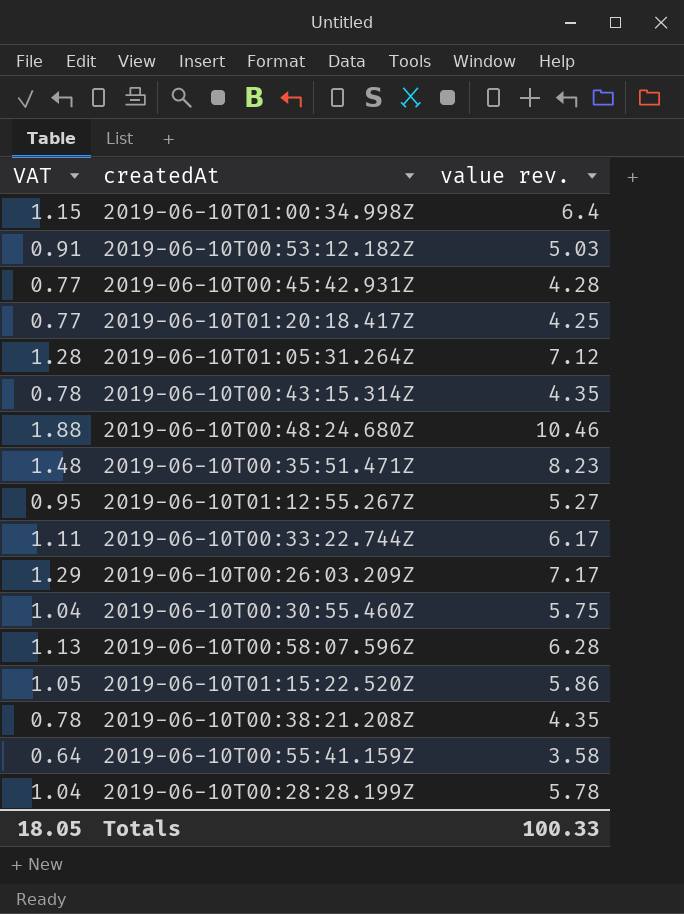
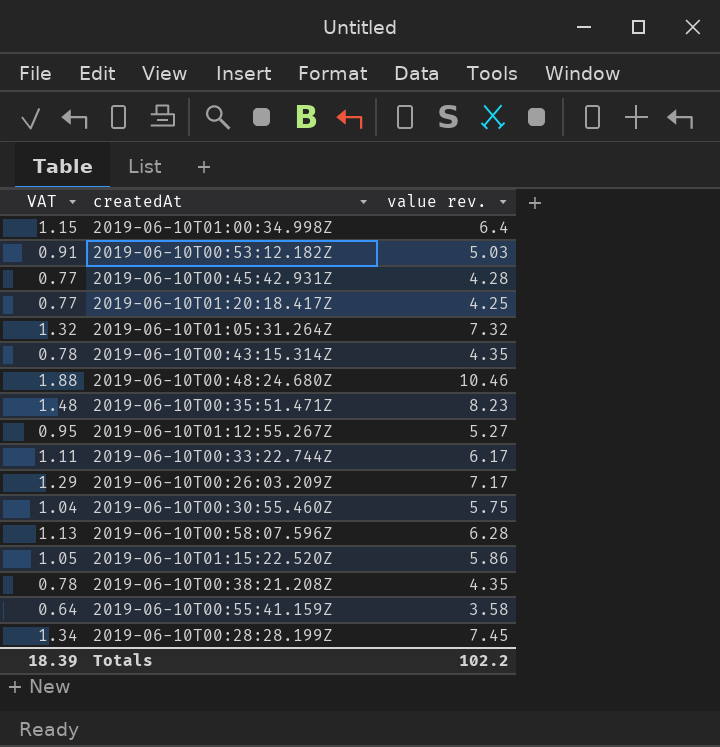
2019-06-10T01:05:31.264Z | VAT: 1.28 -> 1.32
2019-06-10T01:05:31.264Z | value rev.: 7.12 -> 7.32
2019-06-10T00:28:28.199Z | VAT: 1.04 -> 1.34
2019-06-10T00:28:28.199Z | value rev.: 5.78 -> 7.45
Totals | VAT: 18.05 -> 18.39
Totals | value rev.: 100.33 -> 102.2

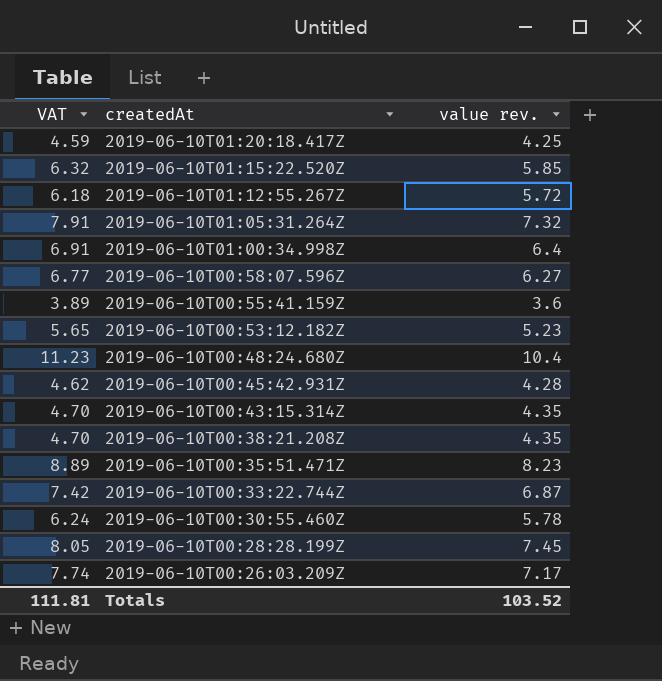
row order: none -> createdAt descending
column VAT | formula: [value rev.] * 0.18 -> [value rev.] * 1.08
2019-06-10T01:15:22.520Z | value rev.: 5.86 -> 5.85
2019-06-10T01:12:55.267Z | value rev.: 5.27 -> 5.72
2019-06-10T00:58:07.596Z | value rev.: 6.28 -> 6.27
2019-06-10T00:55:41.159Z | value rev.: 3.58 -> 3.6
2019-06-10T00:53:12.182Z | value rev.: 5.03 -> 5.23
2019-06-10T00:48:24.680Z | value rev.: 10.46 -> 10.4
2019-06-10T00:33:22.744Z | value rev.: 6.17 -> 6.87
2019-06-10T00:30:55.460Z | value rev.: 5.75 -> 5.78
Totals | VAT: 18.39 -> 111.81
Totals | value rev.: 102.2 -> 103.52

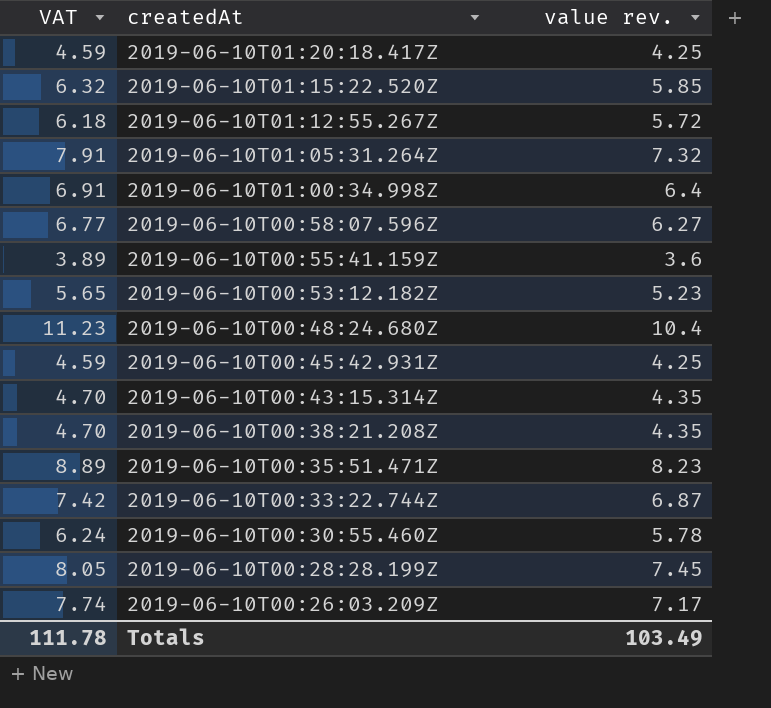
2019-06-10T00:45:42.931Z | VAT: 4.62 -> 4.59
2019-06-10T00:45:42.931Z | value rev.: 4.28 -> 4.25
Totals | VAT: 111.81 -> 111.78
Totals | value rev.: 103.52 -> 103.49

